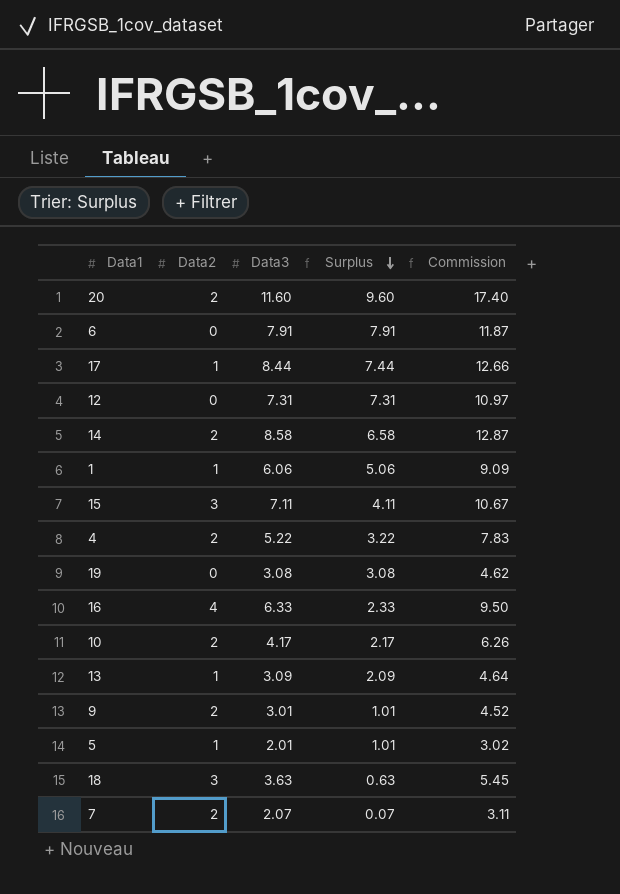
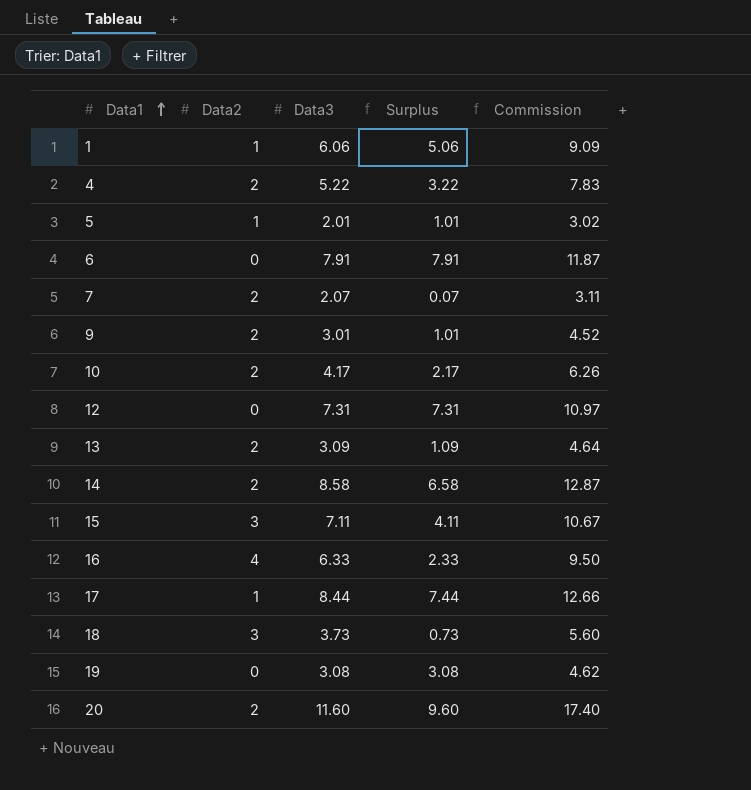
row order: Surplus descending -> Data1 ascending
13 | Data2: 1 -> 2
13 | Surplus: 2.09 -> 1.09
18 | Data3: 3.63 -> 3.73
18 | Surplus: 0.63 -> 0.73
18 | Commission: 5.45 -> 5.60

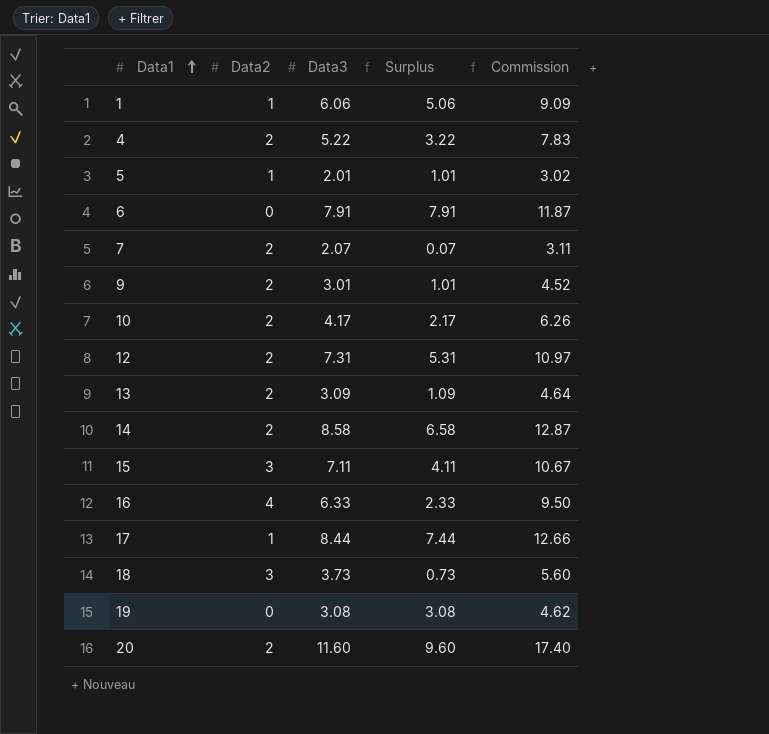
12 | Data2: 0 -> 2
12 | Surplus: 7.31 -> 5.31

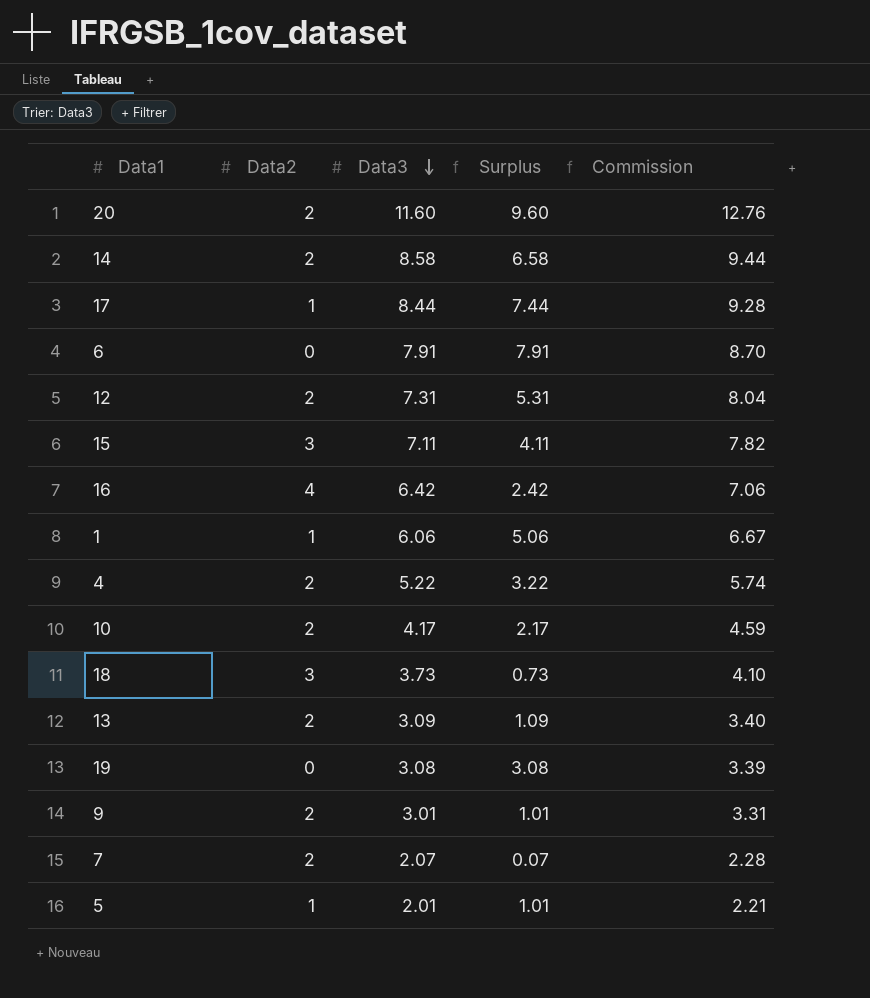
row order: Data1 ascending -> Data3 descending
column Commission | formula: [Data3] * 1.5 -> [Data3] * 1.1
16 | Data3: 6.33 -> 6.42
16 | Surplus: 2.33 -> 2.42

